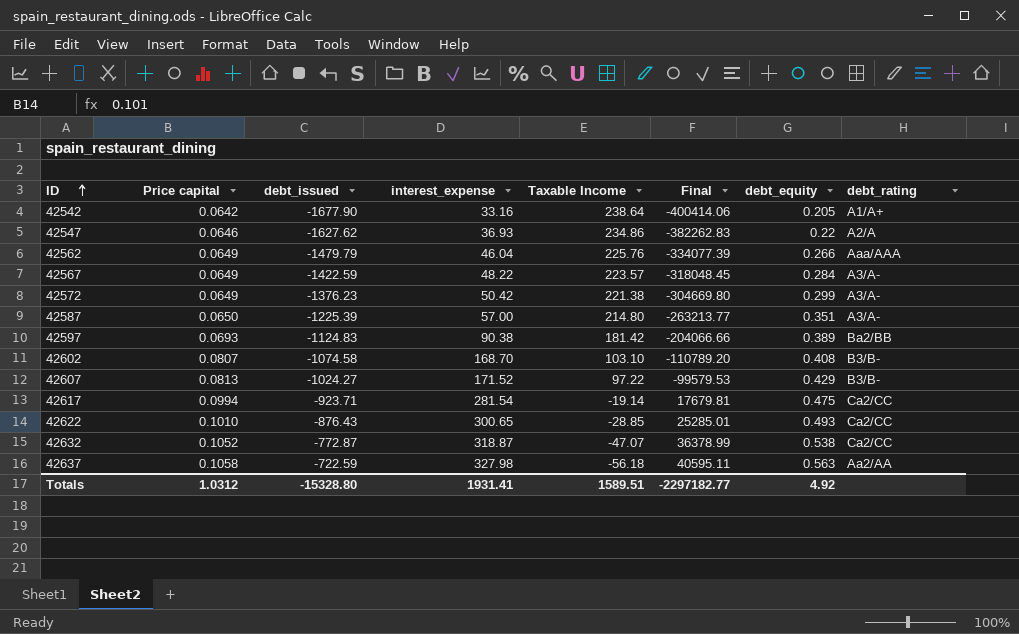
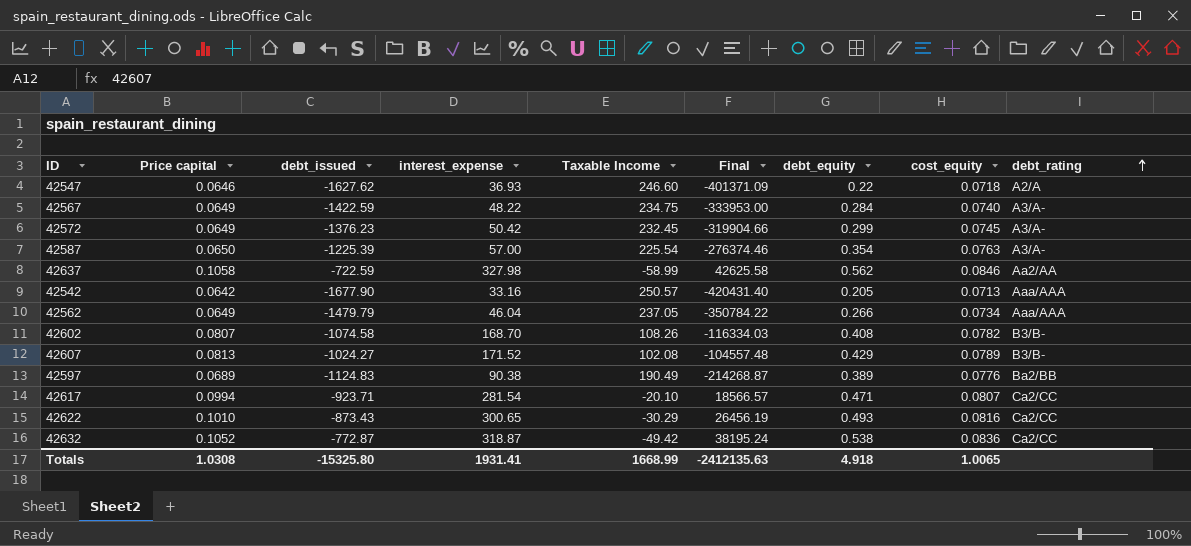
row order: ID ascending -> debt_rating ascending
column cost_equity | position: none -> 8
42547 | Taxable Income: 234.86 -> 246.60
42547 | Final: -382262.83 -> -401371.09
42567 | Taxable Income: 223.57 -> 234.75
42567 | Final: -318048.45 -> -333953.00
42572 | Taxable Income: 221.38 -> 232.45
42572 | Final: -304669.80 -> -319904.66
42587 | Taxable Income: 214.80 -> 225.54
42587 | Final: -263213.77 -> -276374.46
42587 | debt_equity: 0.351 -> 0.354
42637 | Taxable Income: -56.18 -> -58.99
42637 | Final: 40595.11 -> 42625.58
42637 | debt_equity: 0.563 -> 0.562
42542 | Taxable Income: 238.64 -> 250.57
42542 | Final: -400414.06 -> -420431.40
42542 | debt_rating: A1/A+ -> Aaa/AAA
42562 | Taxable Income: 225.76 -> 237.05
42562 | Final: -334077.39 -> -350784.22
42602 | Taxable Income: 103.10 -> 108.26
42602 | Final: -110789.20 -> -116334.03
42607 | Taxable Income: 97.22 -> 102.08
42607 | Final: -99579.53 -> -104557.48
42597 | Price capital: 0.0693 -> 0.0689
42597 | Taxable Income: 181.42 -> 190.49
42597 | Final: -204066.66 -> -214268.87
42617 | Taxable Income: -19.14 -> -20.10
42617 | Final: 17679.81 -> 18566.57
42617 | debt_equity: 0.475 -> 0.471
42622 | debt_issued: -876.43 -> -873.43
42622 | Taxable Income: -28.85 -> -30.29
42622 | Final: 25285.01 -> 26456.19
42632 | Taxable Income: -47.07 -> -49.42
42632 | Final: 36378.99 -> 38195.24
Totals | Price capital: 1.0312 -> 1.0308
Totals | debt_issued: -15328.80 -> -15325.80
Totals | Taxable Income: 1589.51 -> 1668.99
Totals | Final: -2297182.77 -> -2412135.63
Totals | debt_equity: 4.92 -> 4.918

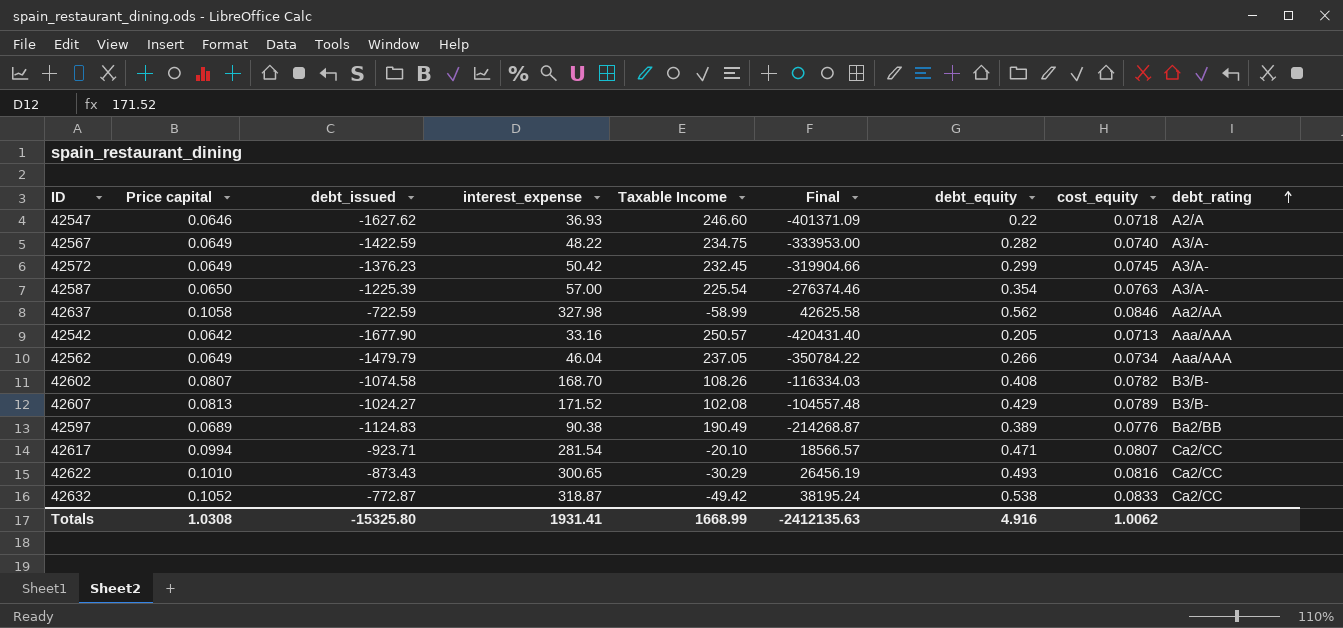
42567 | debt_equity: 0.284 -> 0.282
42632 | cost_equity: 0.0836 -> 0.0833
Totals | debt_equity: 4.918 -> 4.916
Totals | cost_equity: 1.0065 -> 1.0062

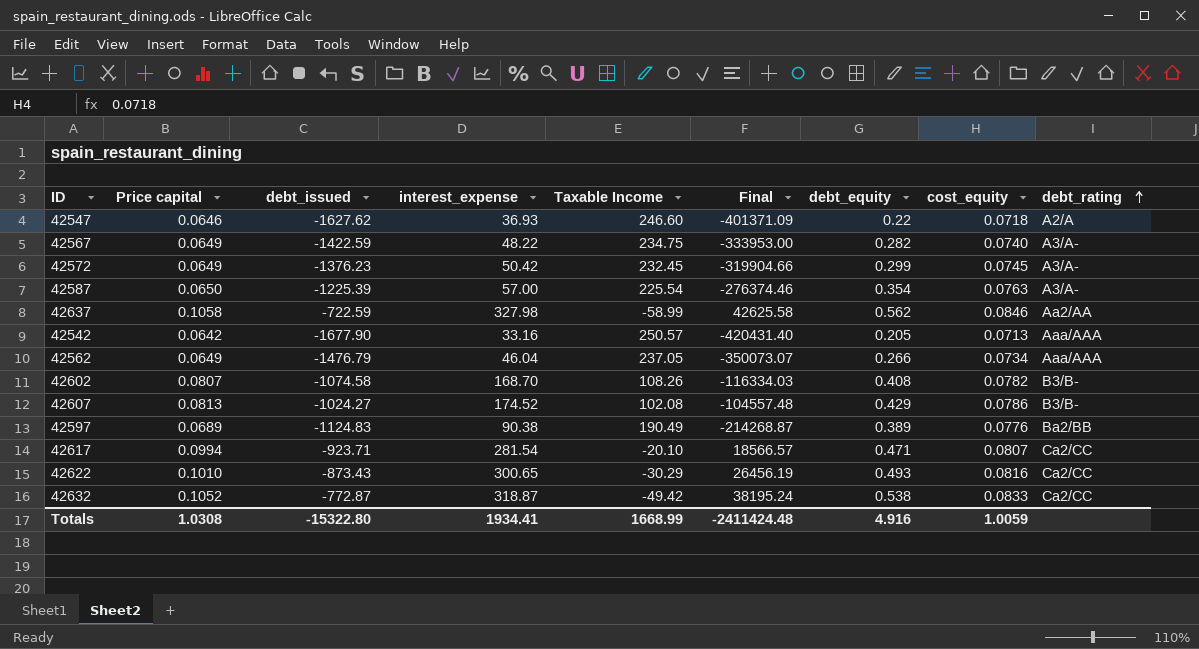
42562 | debt_issued: -1479.79 -> -1476.79
42562 | Final: -350784.22 -> -350073.07
42607 | interest_expense: 171.52 -> 174.52
42607 | cost_equity: 0.0789 -> 0.0786
Totals | debt_issued: -15325.80 -> -15322.80
Totals | interest_expense: 1931.41 -> 1934.41
Totals | Final: -2412135.63 -> -2411424.48
Totals | cost_equity: 1.0062 -> 1.0059

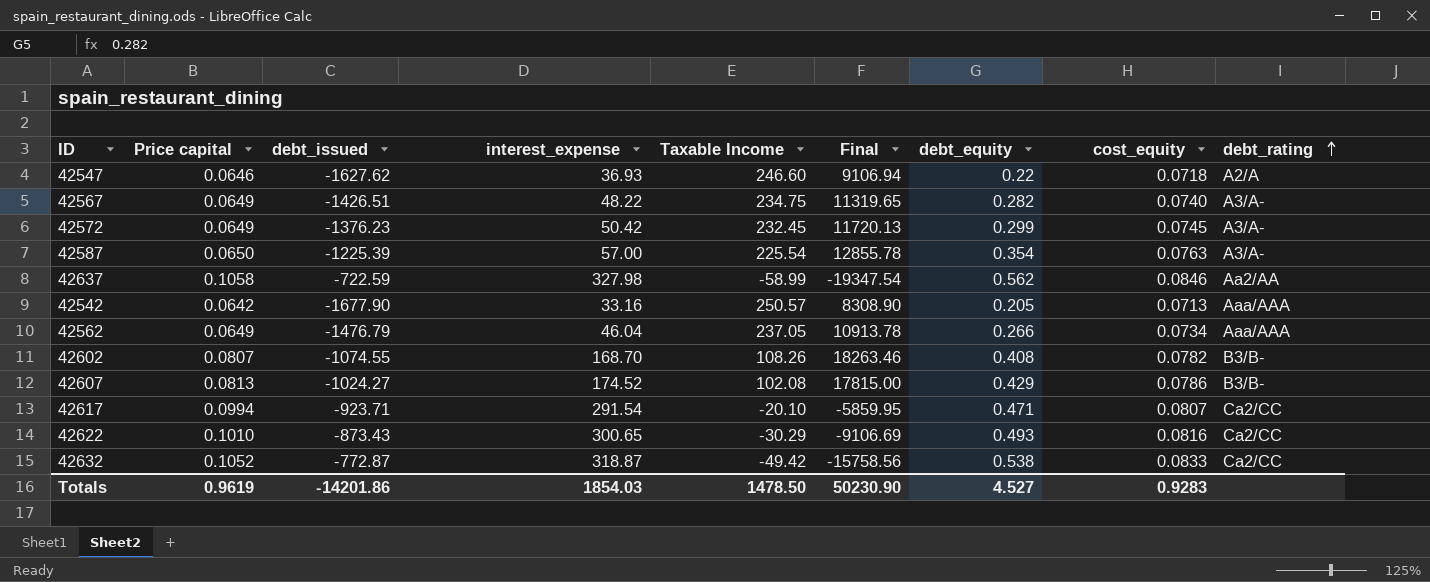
column Final | formula: [debt_issued] * [Taxable Income] -> [interest_expense] * [Taxable Income]
row 42597: 0.0689 | -1124.83 | 90.38 | 190.49 | -214268.87 | 0.389 | 0.0776 | Ba2/BB -> none
42567 | debt_issued: -1422.59 -> -1426.51
42602 | debt_issued: -1074.58 -> -1074.55
42617 | interest_expense: 281.54 -> 291.54
Totals | Price capital: 1.0308 -> 0.9619
Totals | debt_issued: -15322.80 -> -14201.86
Totals | interest_expense: 1934.41 -> 1854.03
Totals | Taxable Income: 1668.99 -> 1478.50
Totals | Final: -2411424.48 -> 50230.90
Totals | debt_equity: 4.916 -> 4.527
Totals | cost_equity: 1.0059 -> 0.9283

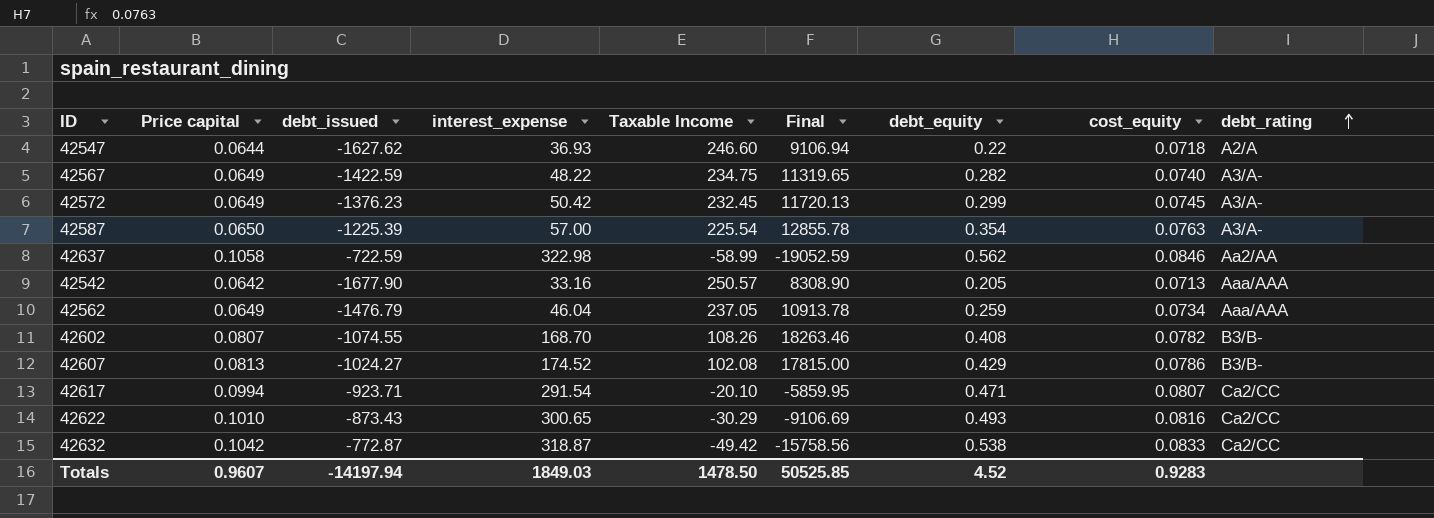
42547 | Price capital: 0.0646 -> 0.0644
42567 | debt_issued: -1426.51 -> -1422.59
42637 | interest_expense: 327.98 -> 322.98
42637 | Final: -19347.54 -> -19052.59
42562 | debt_equity: 0.266 -> 0.259
42632 | Price capital: 0.1052 -> 0.1042
Totals | Price capital: 0.9619 -> 0.9607
Totals | debt_issued: -14201.86 -> -14197.94
Totals | interest_expense: 1854.03 -> 1849.03
Totals | Final: 50230.90 -> 50525.85
Totals | debt_equity: 4.527 -> 4.52

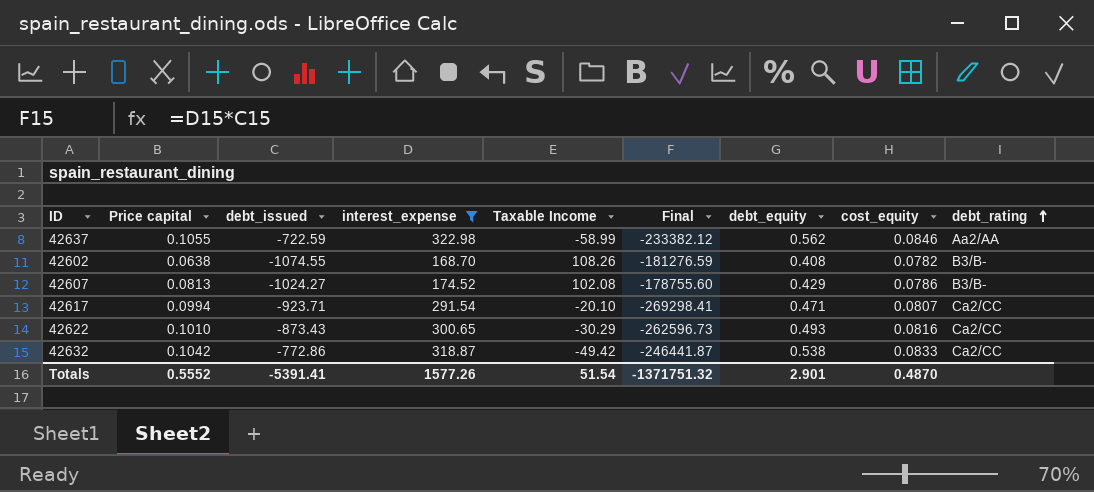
filter: none -> interest_expense >= 168.70
column Final | formula: [interest_expense] * [Taxable Income] -> [debt_issued] * [interest_expense]
42637 | Price capital: 0.1058 -> 0.1055
42602 | Price capital: 0.0807 -> 0.0638
42632 | debt_issued: -772.87 -> -772.86
Totals | Price capital: 0.9607 -> 0.5552
Totals | debt_issued: -14197.94 -> -5391.41
Totals | interest_expense: 1849.03 -> 1577.26
Totals | Taxable Income: 1478.50 -> 51.54
Totals | Final: 50525.85 -> -1371751.32
Totals | debt_equity: 4.52 -> 2.901
Totals | cost_equity: 0.9283 -> 0.4870

